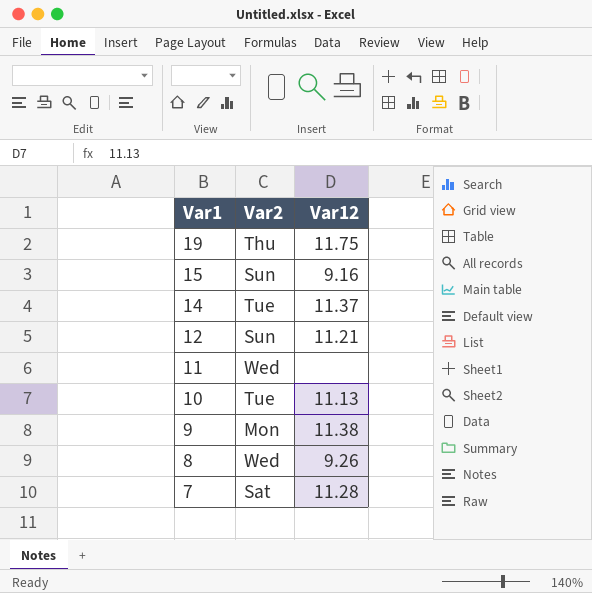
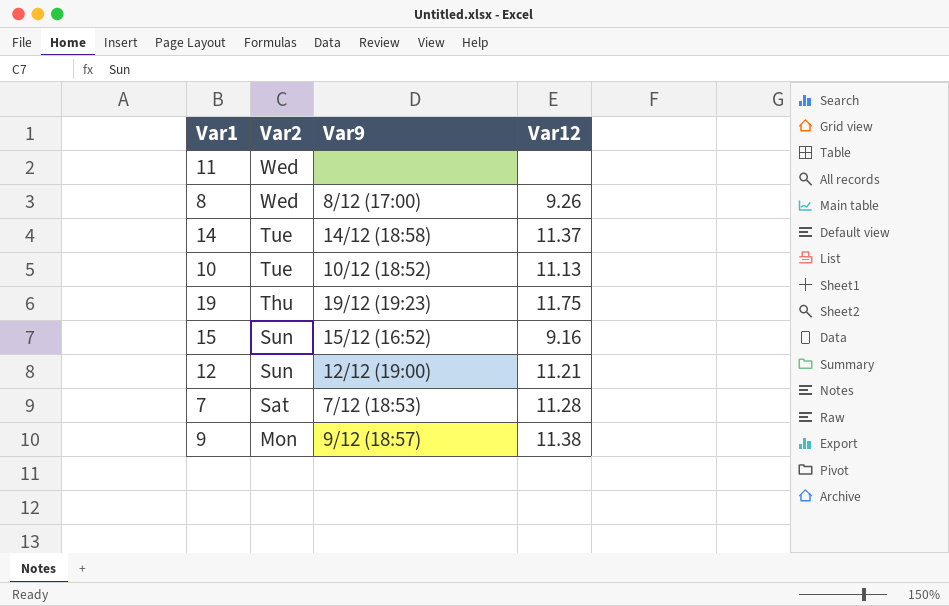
row order: Var1 descending -> Var2 descending
column Var9 | position: none -> 3

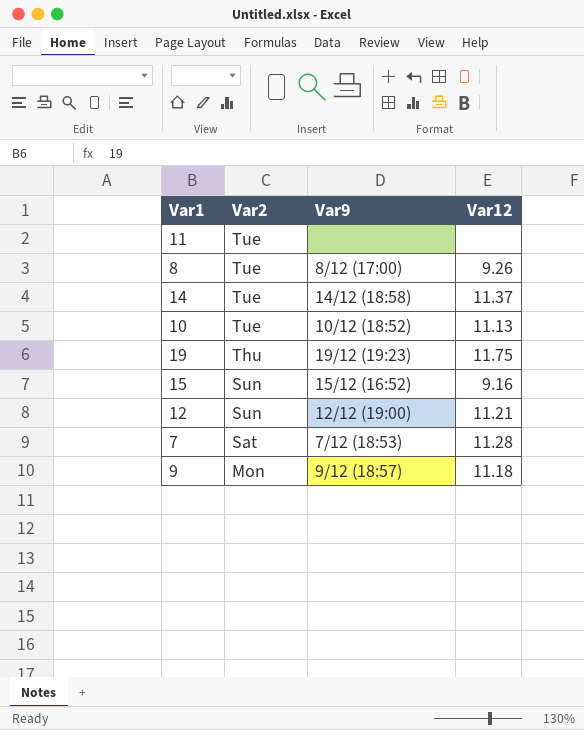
11 | Var2: Wed -> Tue
8 | Var2: Wed -> Tue
9 | Var12: 11.38 -> 11.18

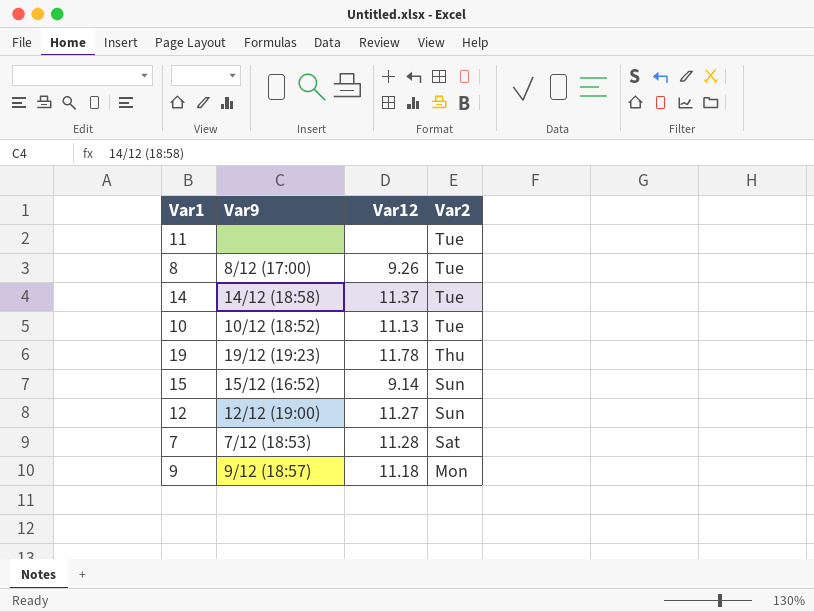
column Var2 | position: 2 -> 4
19 | Var12: 11.75 -> 11.78
15 | Var12: 9.16 -> 9.14
12 | Var12: 11.21 -> 11.27

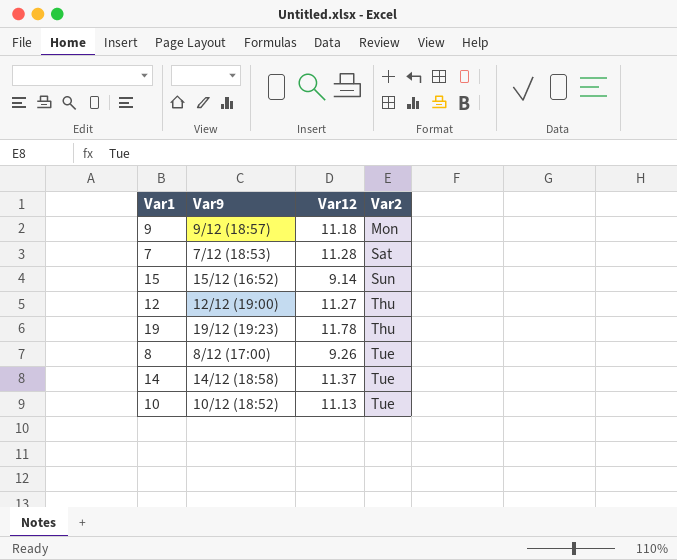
row order: Var2 descending -> Var2 ascending
row 11: none | none | Tue -> none
12 | Var2: Sun -> Thu

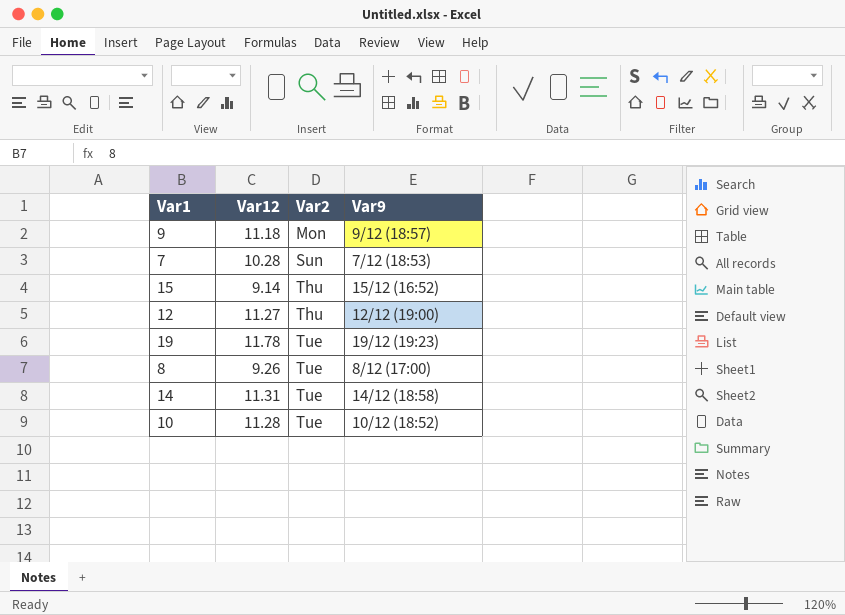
column Var9 | position: 2 -> 4
7 | Var12: 11.28 -> 10.28
7 | Var2: Sat -> Sun
15 | Var2: Sun -> Thu
19 | Var2: Thu -> Tue
14 | Var12: 11.37 -> 11.31
10 | Var12: 11.13 -> 11.28

